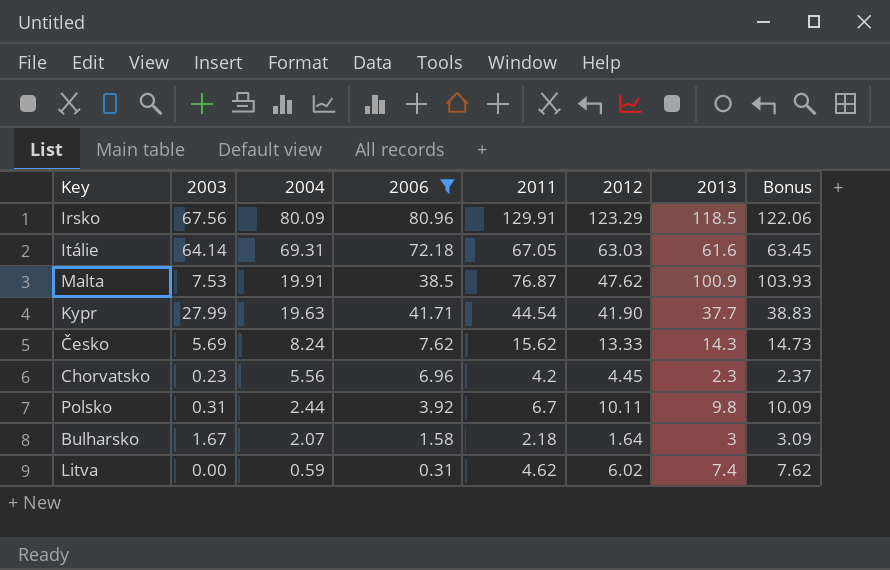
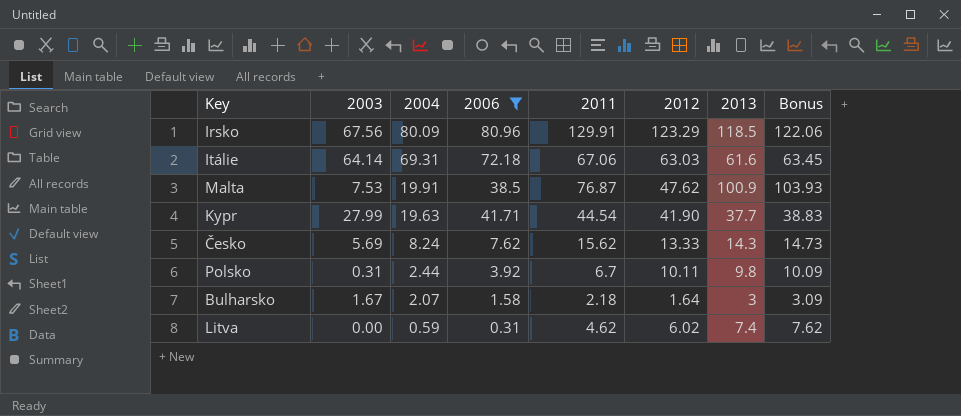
row Chorvatsko: 0.23 | 5.56 | 6.96 | 4.2 | 4.45 | 2.3 | 2.37 -> none
Itálie | 2011: 67.05 -> 67.06

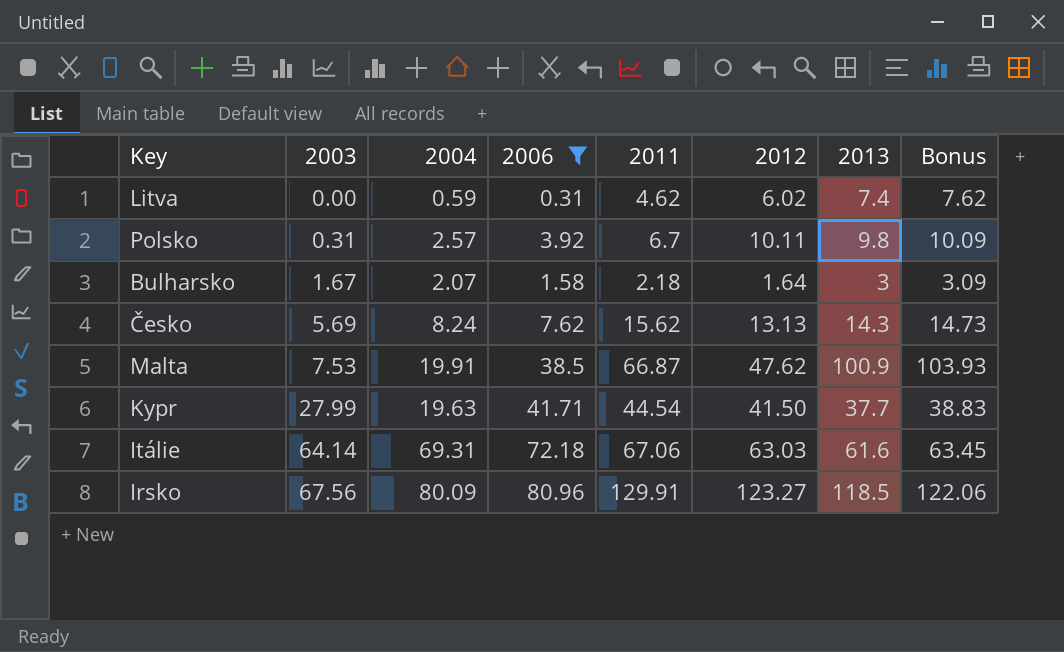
row order: 2004 descending -> 2003 ascending
Polsko | 2004: 2.44 -> 2.57
Česko | 2012: 13.33 -> 13.13
Malta | 2011: 76.87 -> 66.87
Kypr | 2012: 41.90 -> 41.50
Irsko | 2012: 123.29 -> 123.27

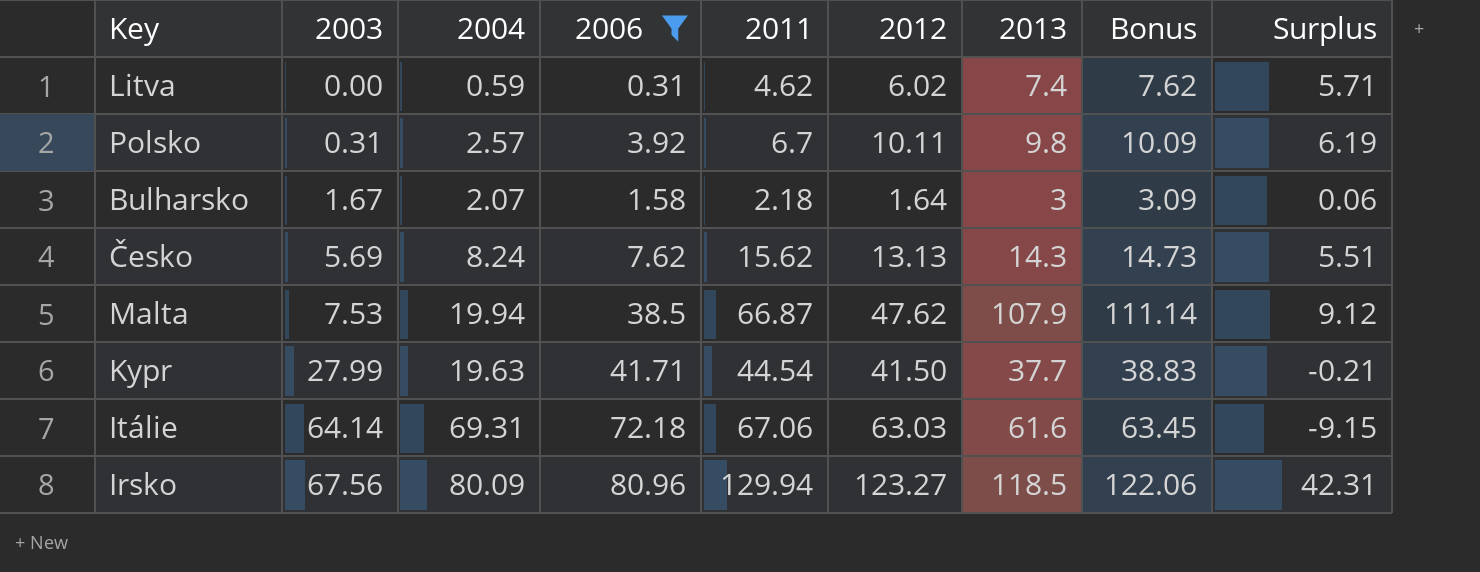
column Surplus | formula: none -> [2012] - [2006]
Malta | 2004: 19.91 -> 19.94
Malta | 2013: 100.9 -> 107.9
Malta | Bonus: 103.93 -> 111.14
Irsko | 2011: 129.91 -> 129.94

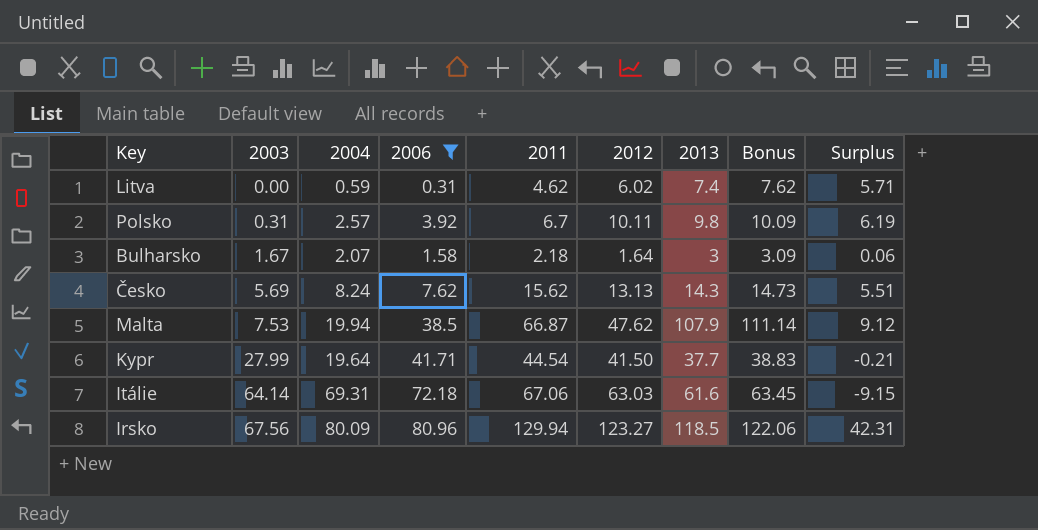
Kypr | 2004: 19.63 -> 19.64

